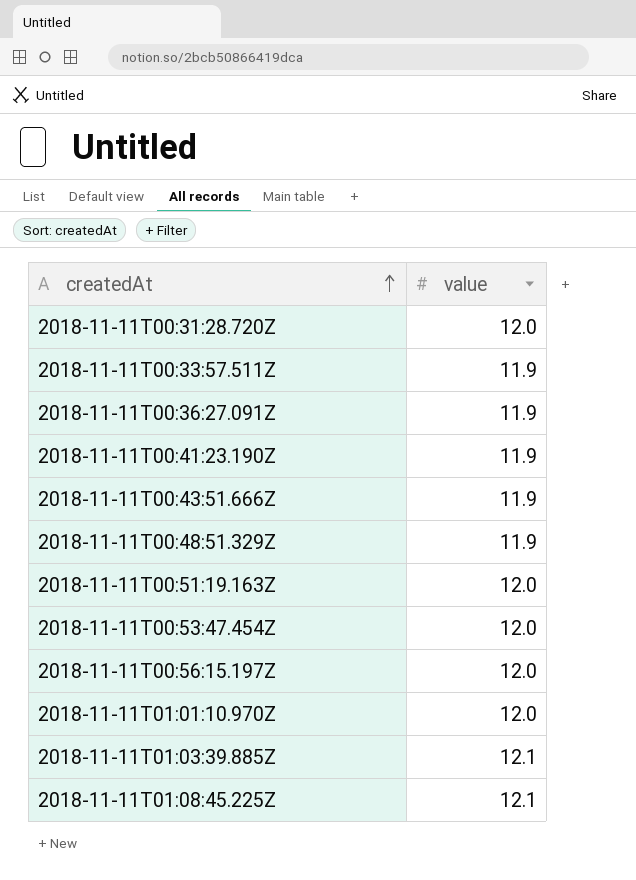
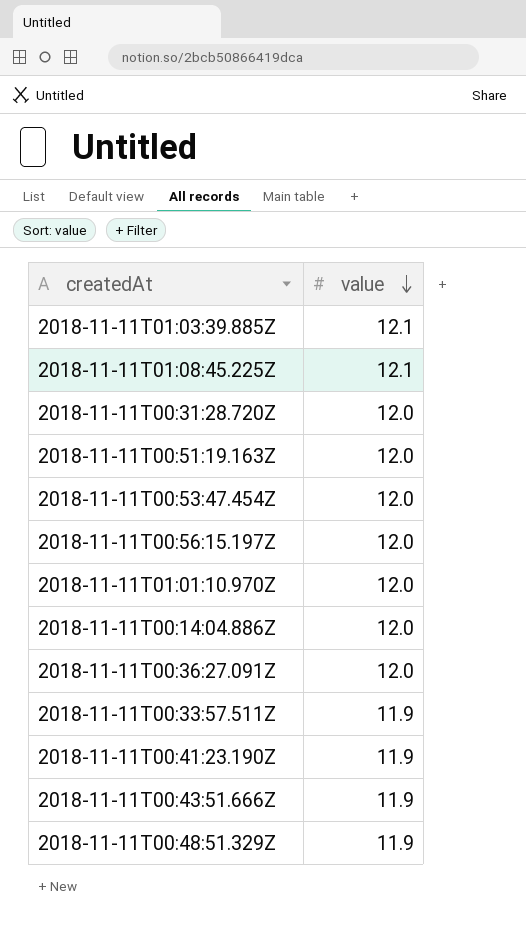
row order: createdAt ascending -> value descending
row 2018-11-11T00:14:04.886Z: none -> 12.0
2018-11-11T00:36:27.091Z | value: 11.9 -> 12.0

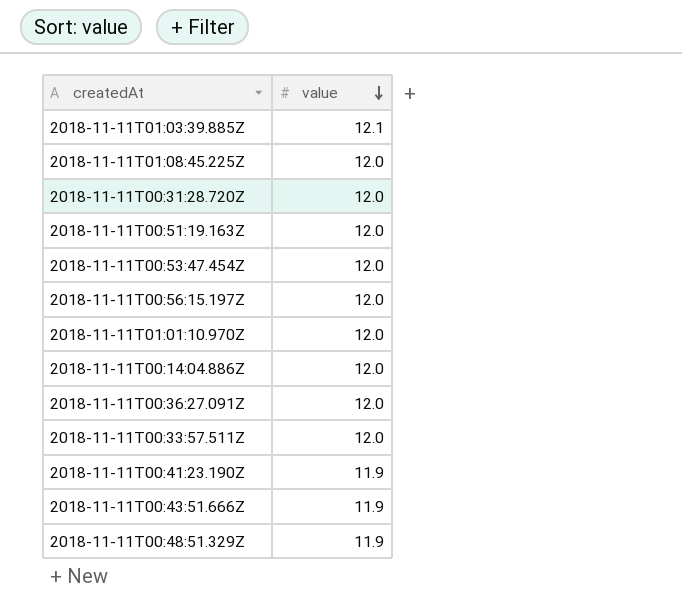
2018-11-11T01:08:45.225Z | value: 12.1 -> 12.0
2018-11-11T00:33:57.511Z | value: 11.9 -> 12.0

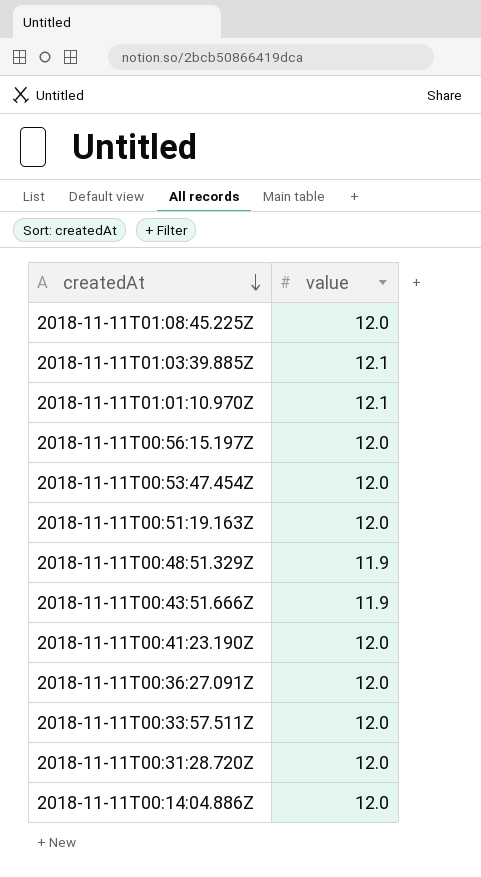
row order: value descending -> createdAt descending
2018-11-11T01:01:10.970Z | value: 12.0 -> 12.1
2018-11-11T00:41:23.190Z | value: 11.9 -> 12.0

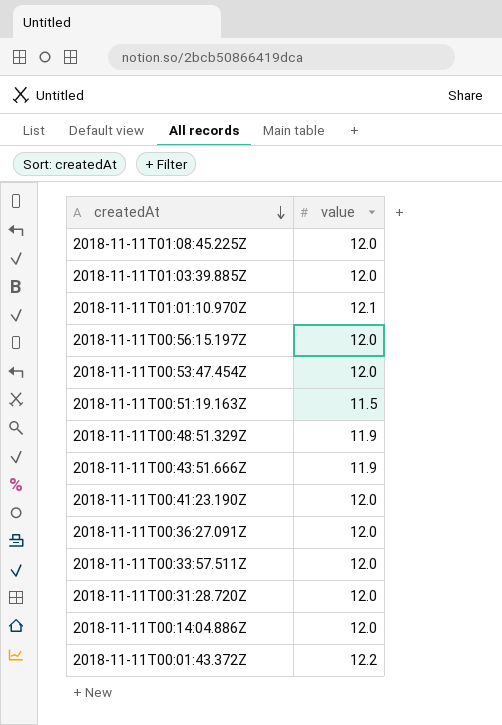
2018-11-11T01:03:39.885Z | value: 12.1 -> 12.0
2018-11-11T00:51:19.163Z | value: 12.0 -> 11.5
row 2018-11-11T00:01:43.372Z: none -> 12.2

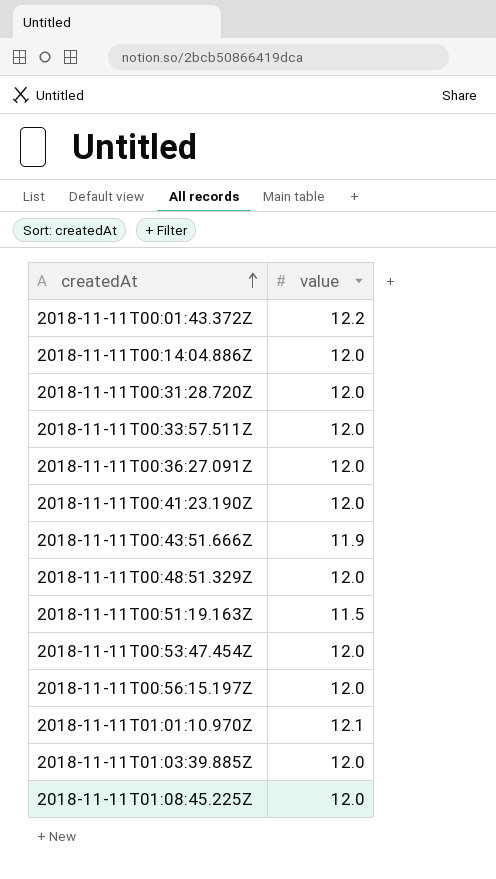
row order: createdAt descending -> createdAt ascending
2018-11-11T00:48:51.329Z | value: 11.9 -> 12.0

